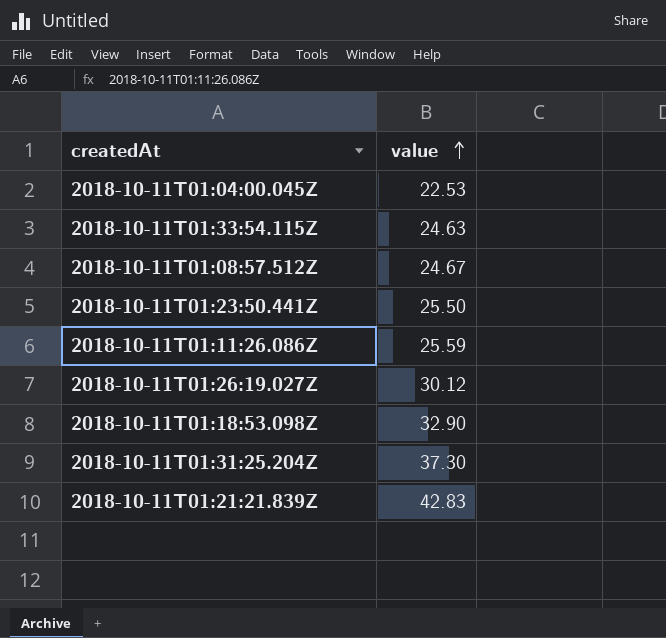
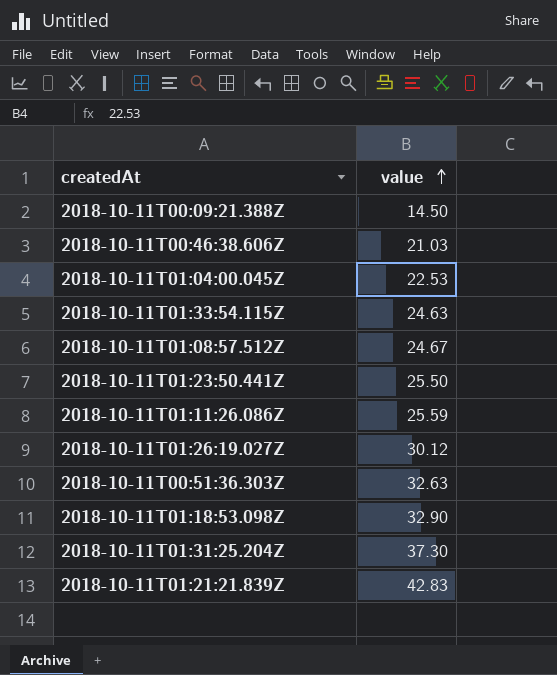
row 2018-10-11T00:09:21.388Z: none -> 14.50
row 2018-10-11T00:46:38.606Z: none -> 21.03
row 2018-10-11T00:51:36.303Z: none -> 32.63

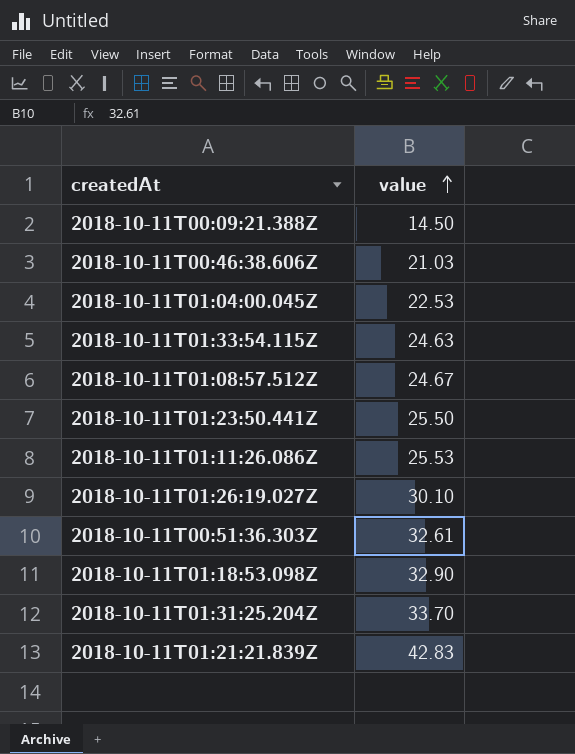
2018-10-11T01:11:26.086Z | value: 25.59 -> 25.53
2018-10-11T01:26:19.027Z | value: 30.12 -> 30.10
2018-10-11T00:51:36.303Z | value: 32.63 -> 32.61
2018-10-11T01:31:25.204Z | value: 37.30 -> 33.70

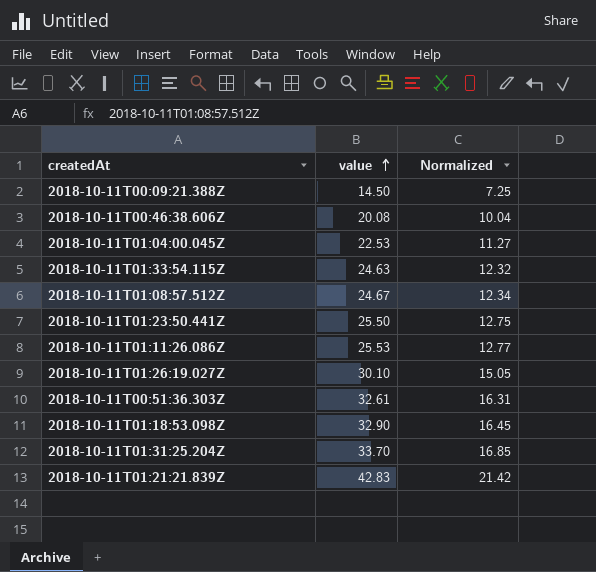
column Normalized | formula: none -> [value] * 0.5
2018-10-11T00:46:38.606Z | value: 21.03 -> 20.08

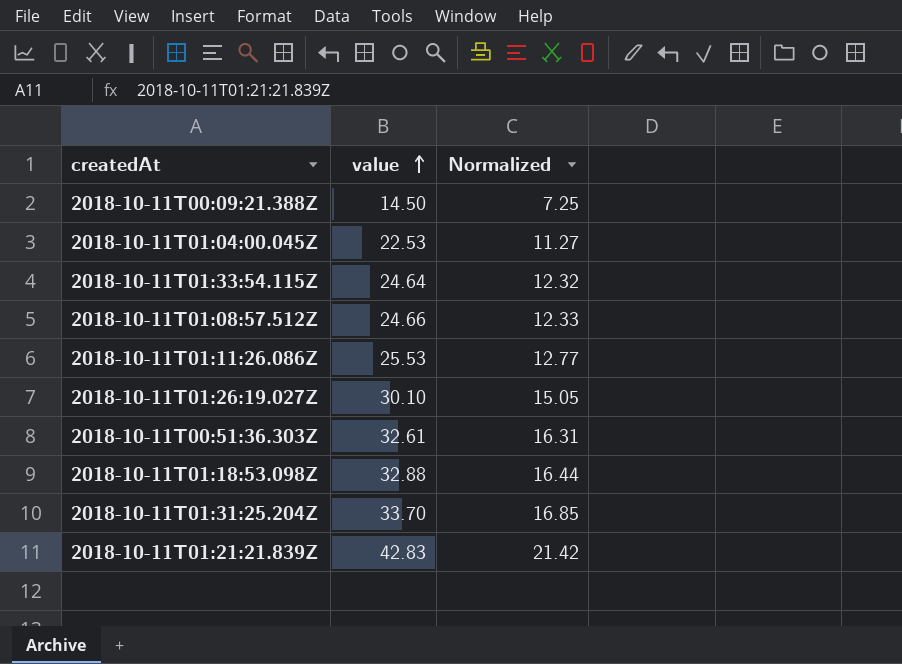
row 2018-10-11T00:46:38.606Z: 20.08 | 10.04 -> none
row 2018-10-11T01:23:50.441Z: 25.50 | 12.75 -> none
2018-10-11T01:33:54.115Z | value: 24.63 -> 24.64
2018-10-11T01:08:57.512Z | value: 24.67 -> 24.66
2018-10-11T01:08:57.512Z | Normalized: 12.34 -> 12.33
2018-10-11T01:18:53.098Z | value: 32.90 -> 32.88
2018-10-11T01:18:53.098Z | Normalized: 16.45 -> 16.44

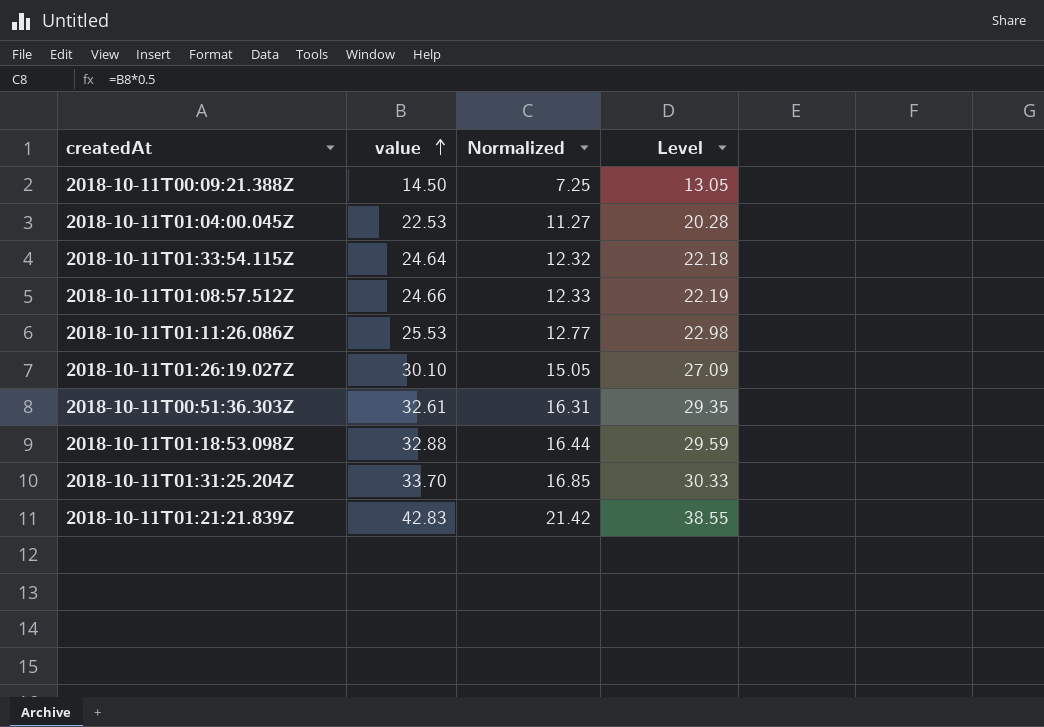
column Level | formula: none -> [value] * 0.9

